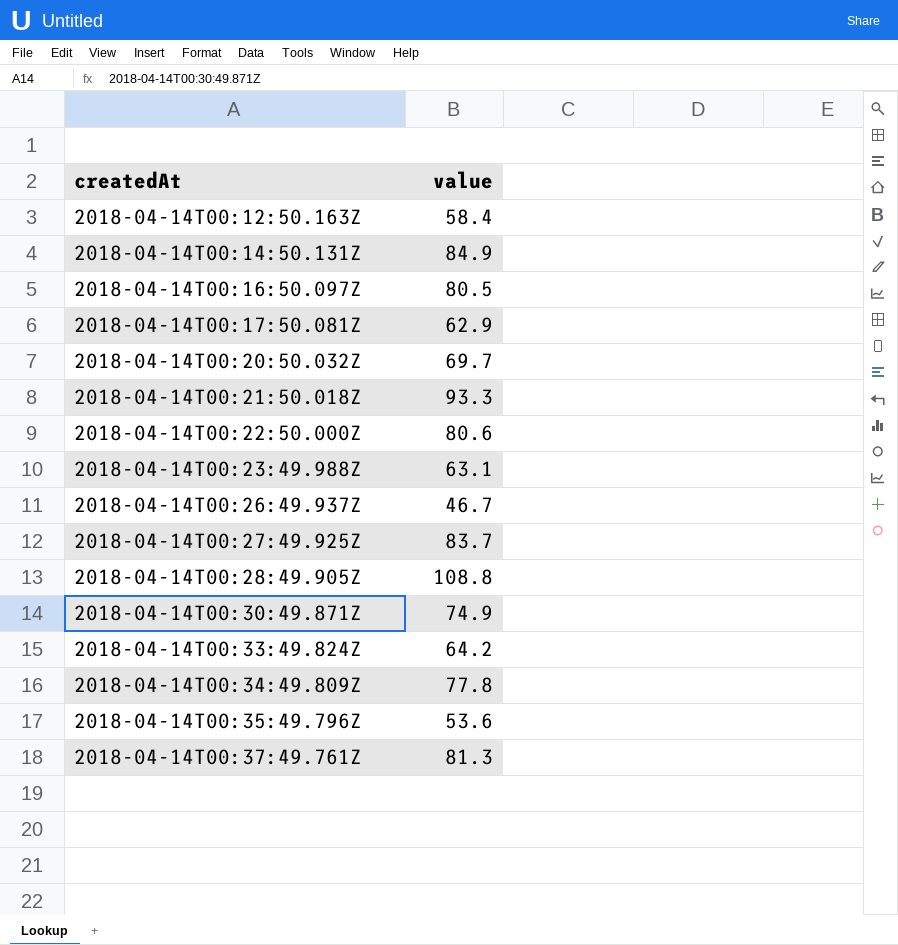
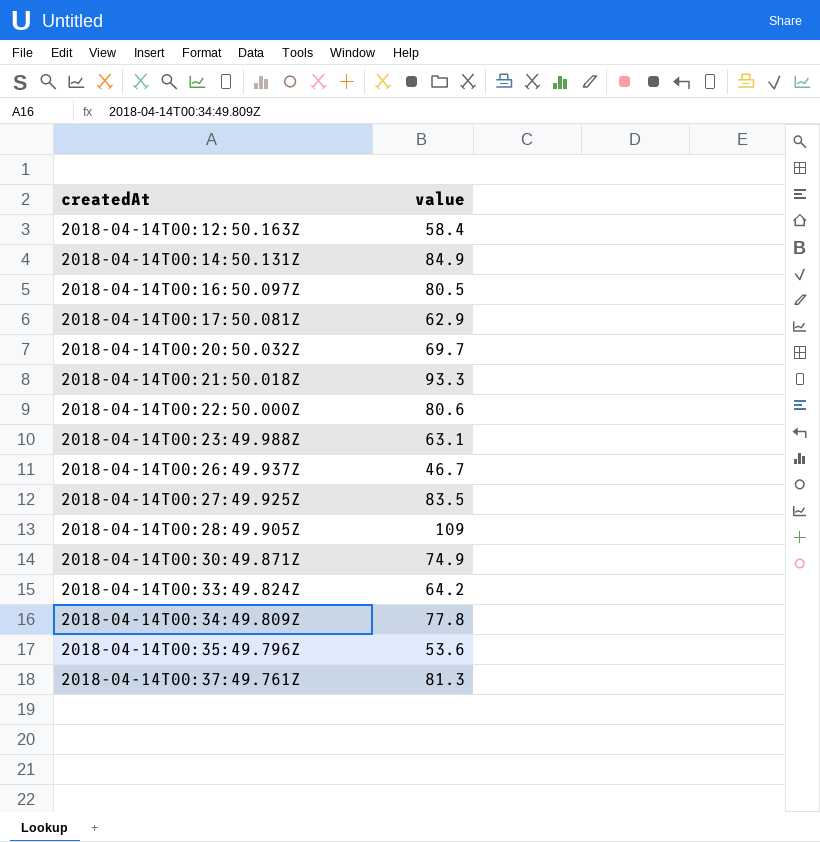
2018-04-14T00:27:49.925Z | value: 83.7 -> 83.5
2018-04-14T00:28:49.905Z | value: 108.8 -> 109

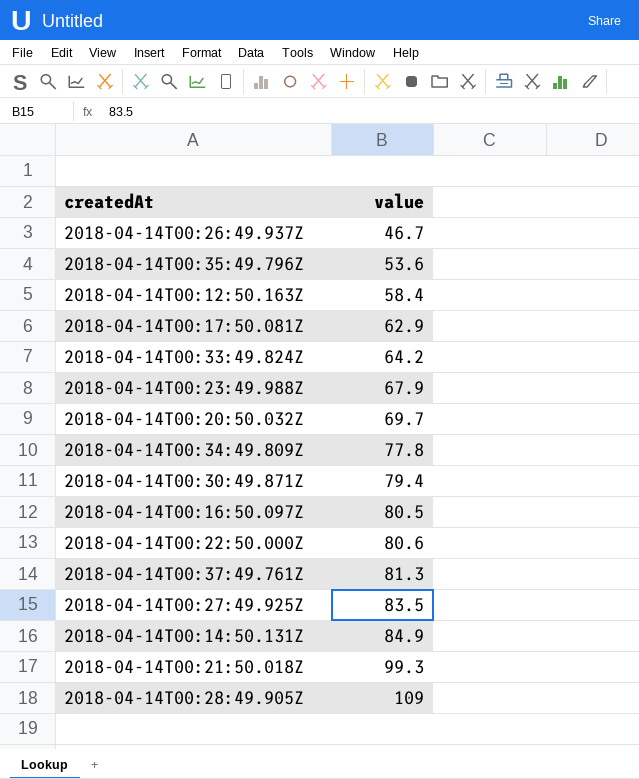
row order: createdAt ascending -> value ascending
2018-04-14T00:23:49.988Z | value: 63.1 -> 67.9
2018-04-14T00:30:49.871Z | value: 74.9 -> 79.4
2018-04-14T00:21:50.018Z | value: 93.3 -> 99.3

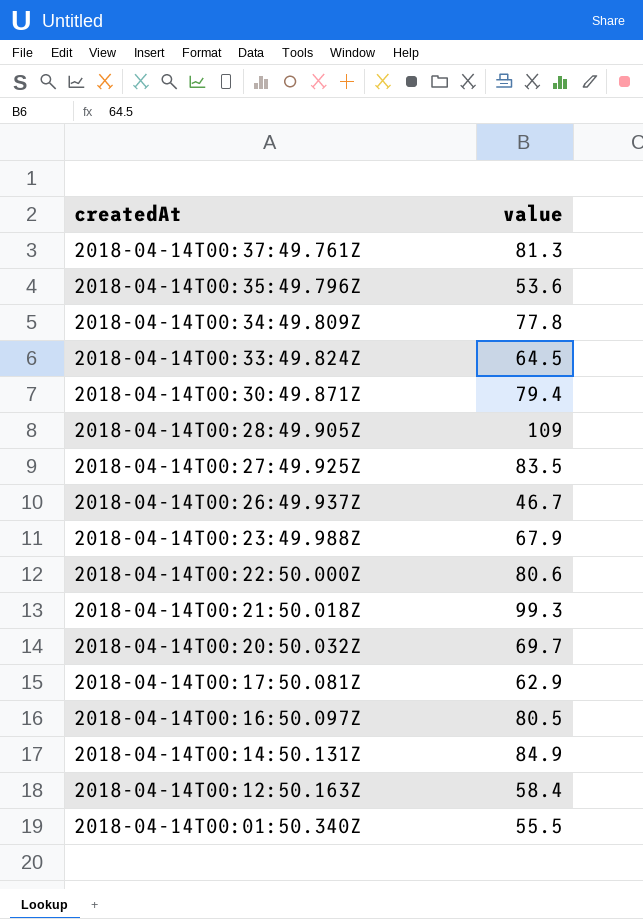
row order: value ascending -> createdAt descending
2018-04-14T00:33:49.824Z | value: 64.2 -> 64.5
row 2018-04-14T00:01:50.340Z: none -> 55.5

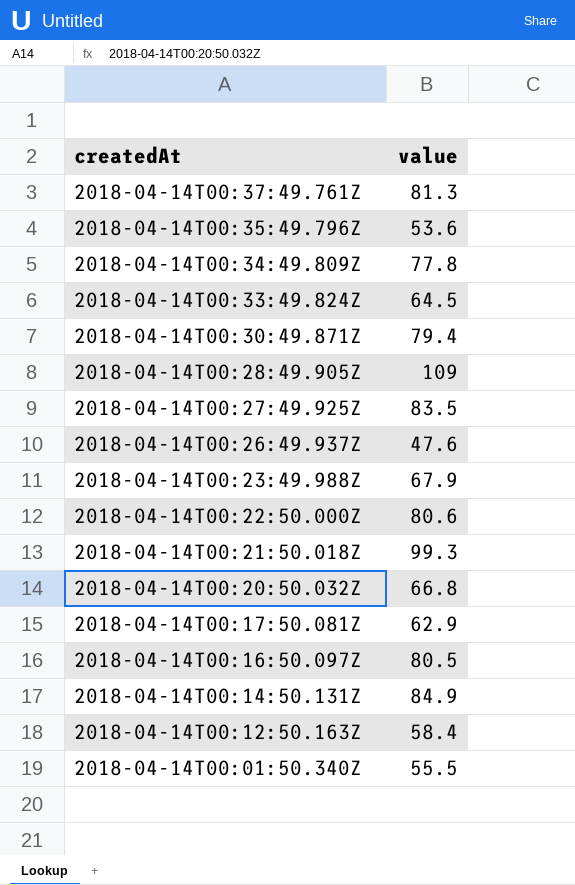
2018-04-14T00:26:49.937Z | value: 46.7 -> 47.6
2018-04-14T00:20:50.032Z | value: 69.7 -> 66.8

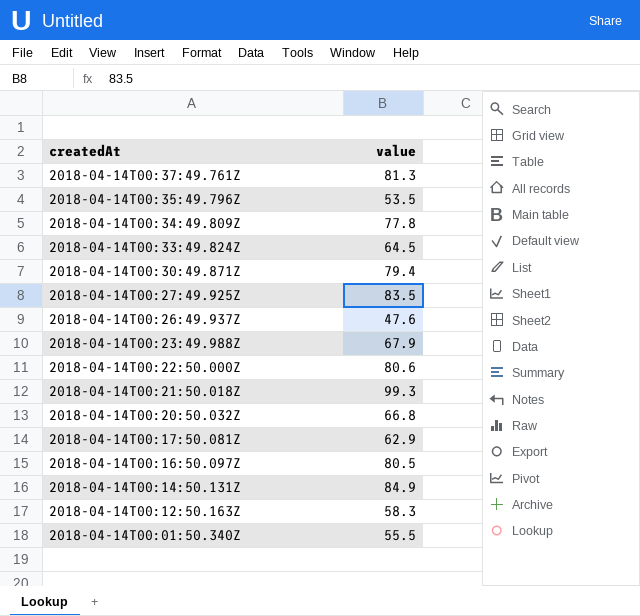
row 2018-04-14T00:28:49.905Z: 109 -> none
2018-04-14T00:35:49.796Z | value: 53.6 -> 53.5
2018-04-14T00:12:50.163Z | value: 58.4 -> 58.3

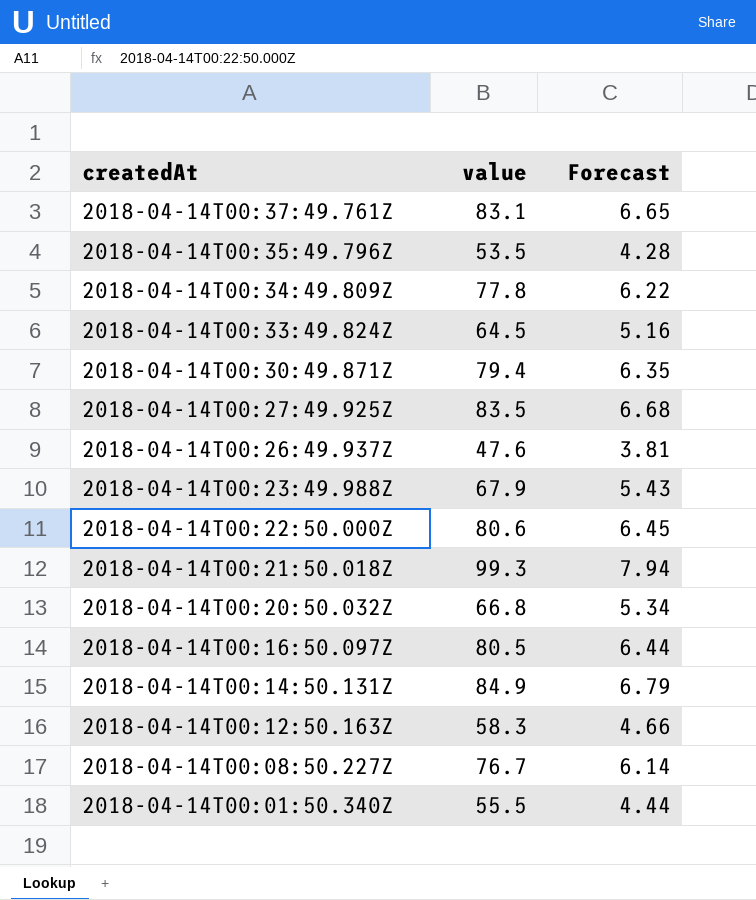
column Forecast | formula: none -> [value] * 0.08
row 2018-04-14T00:17:50.081Z: 62.9 -> none
2018-04-14T00:37:49.761Z | value: 81.3 -> 83.1
row 2018-04-14T00:08:50.227Z: none -> 76.7 | 6.14

